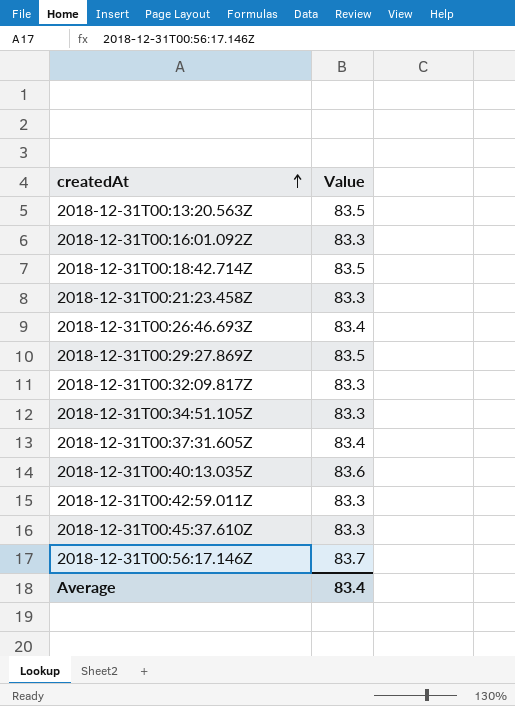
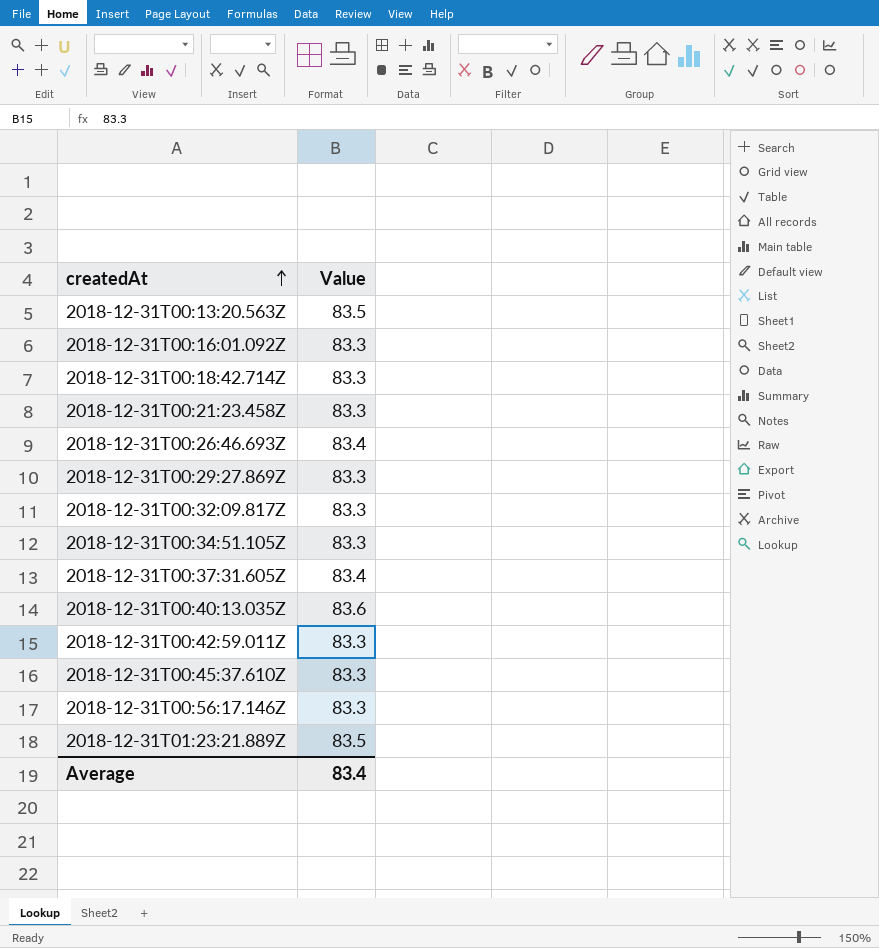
2018-12-31T00:18:42.714Z | Value: 83.5 -> 83.3
2018-12-31T00:29:27.869Z | Value: 83.5 -> 83.3
2018-12-31T00:56:17.146Z | Value: 83.7 -> 83.3
row 2018-12-31T01:23:21.889Z: none -> 83.5

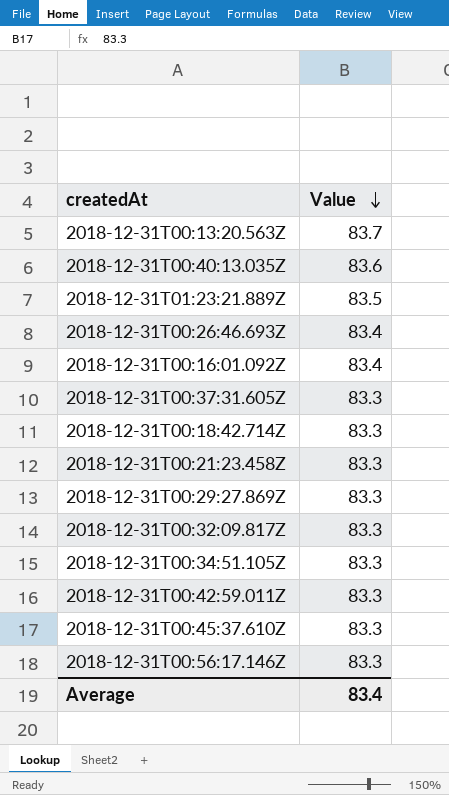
row order: createdAt ascending -> Value descending
2018-12-31T00:13:20.563Z | Value: 83.5 -> 83.7
2018-12-31T00:16:01.092Z | Value: 83.3 -> 83.4
2018-12-31T00:37:31.605Z | Value: 83.4 -> 83.3

